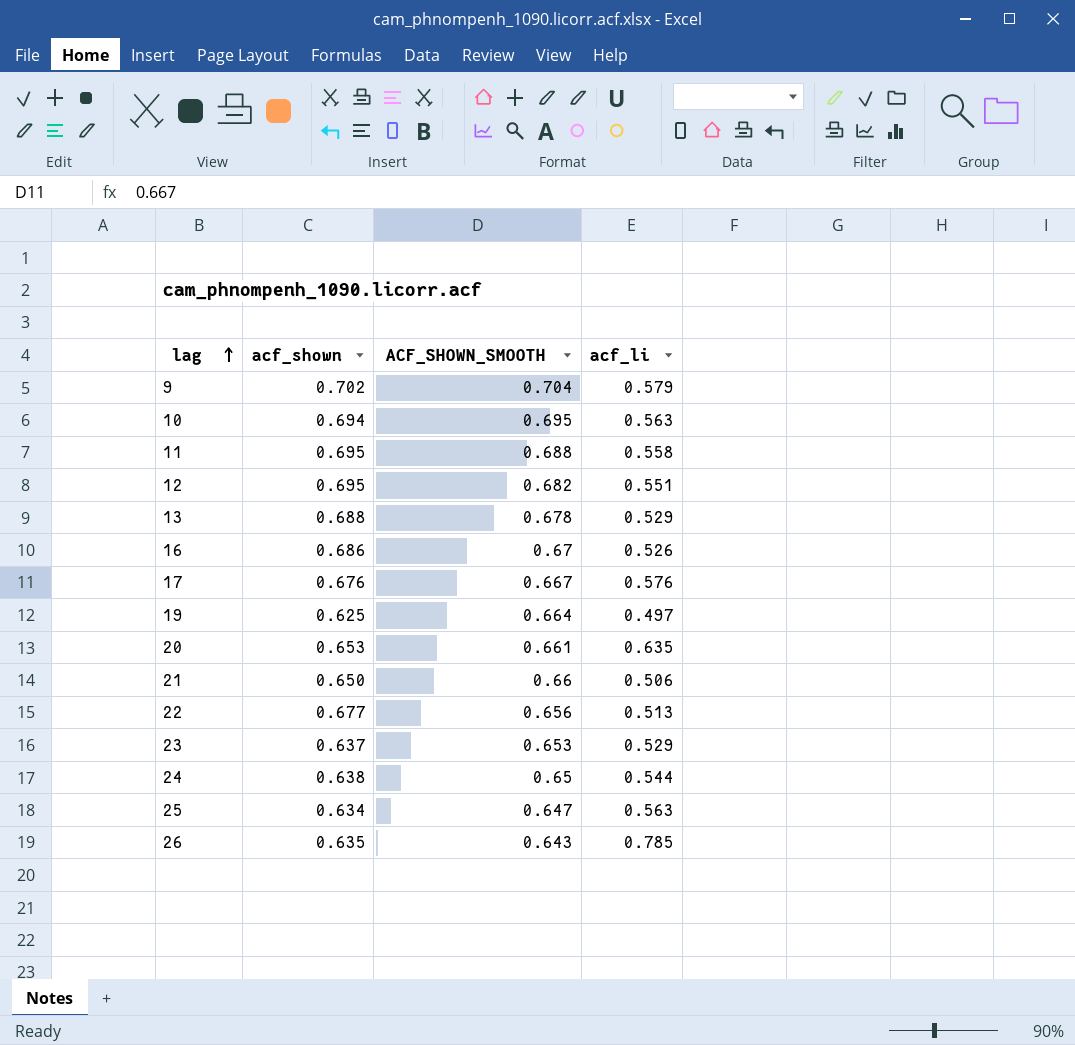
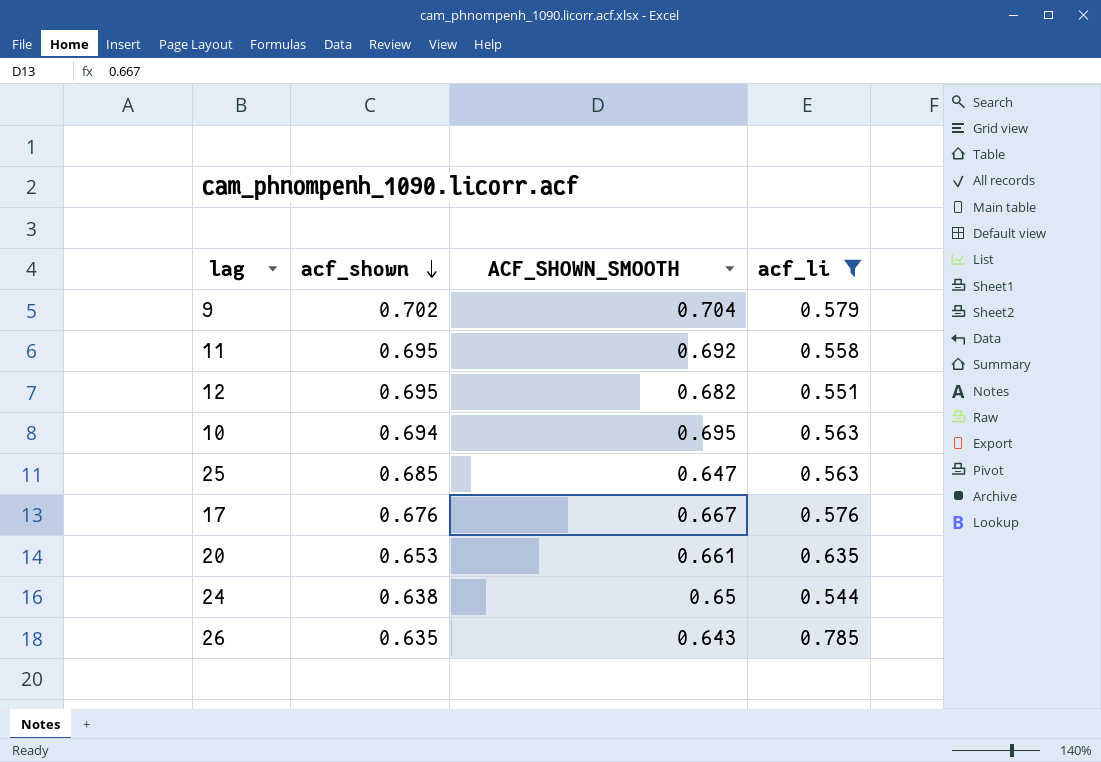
filter: none -> acf_li >= 0.544
row order: lag ascending -> acf_shown descending
11 | ACF_SHOWN_SMOOTH: 0.688 -> 0.692
25 | acf_shown: 0.634 -> 0.685

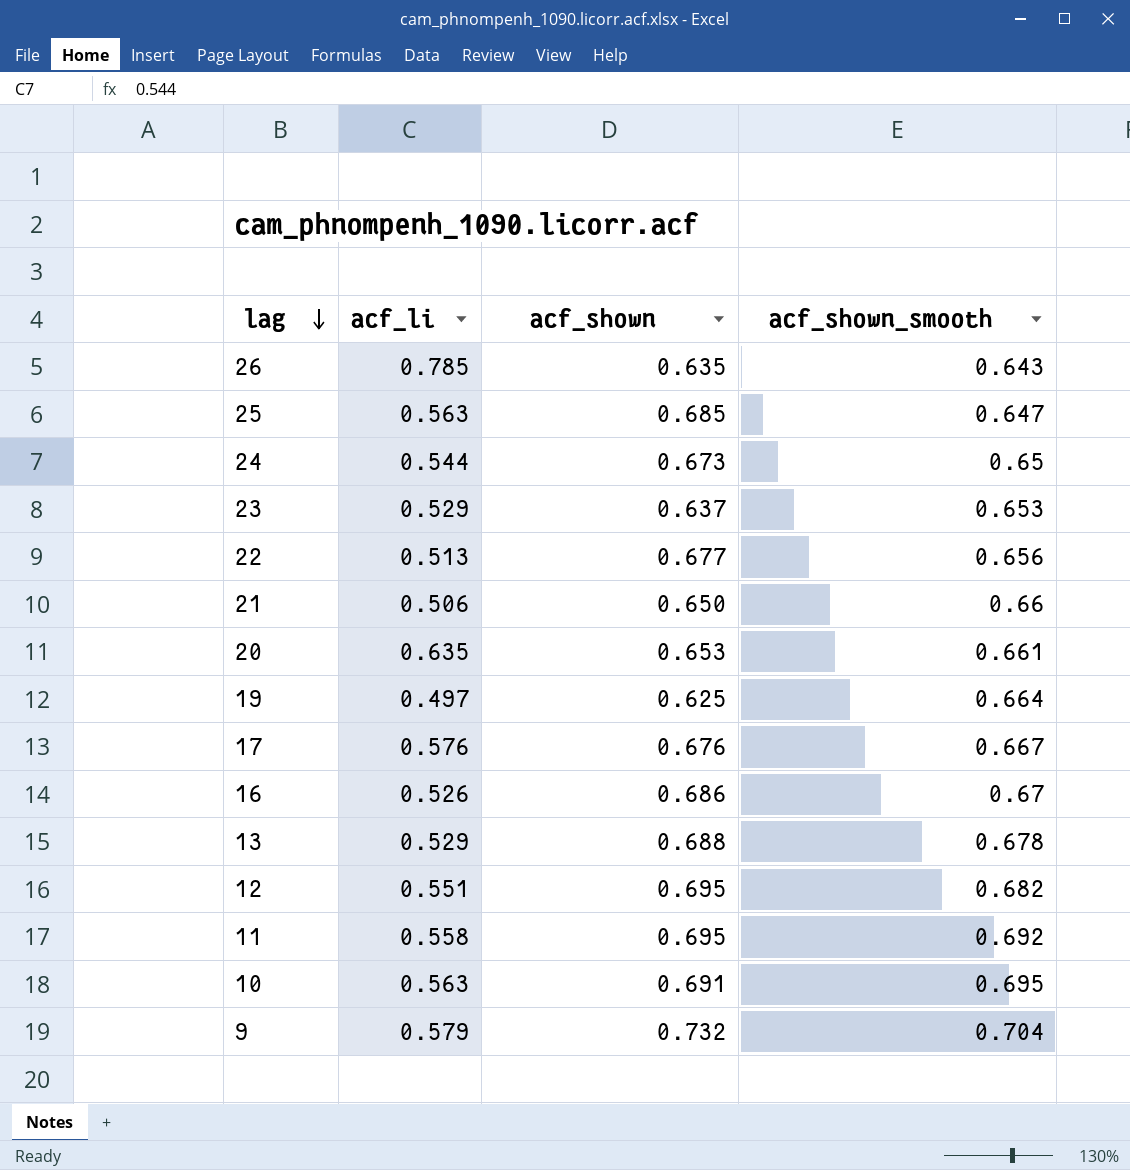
filter: acf_li >= 0.544 -> none
row order: acf_shown descending -> lag descending
column acf_li | position: 4 -> 2
column name: ACF_SHOWN_SMOOTH -> acf_shown_smooth
24 | acf_shown: 0.638 -> 0.673
10 | acf_shown: 0.694 -> 0.691
9 | acf_shown: 0.702 -> 0.732

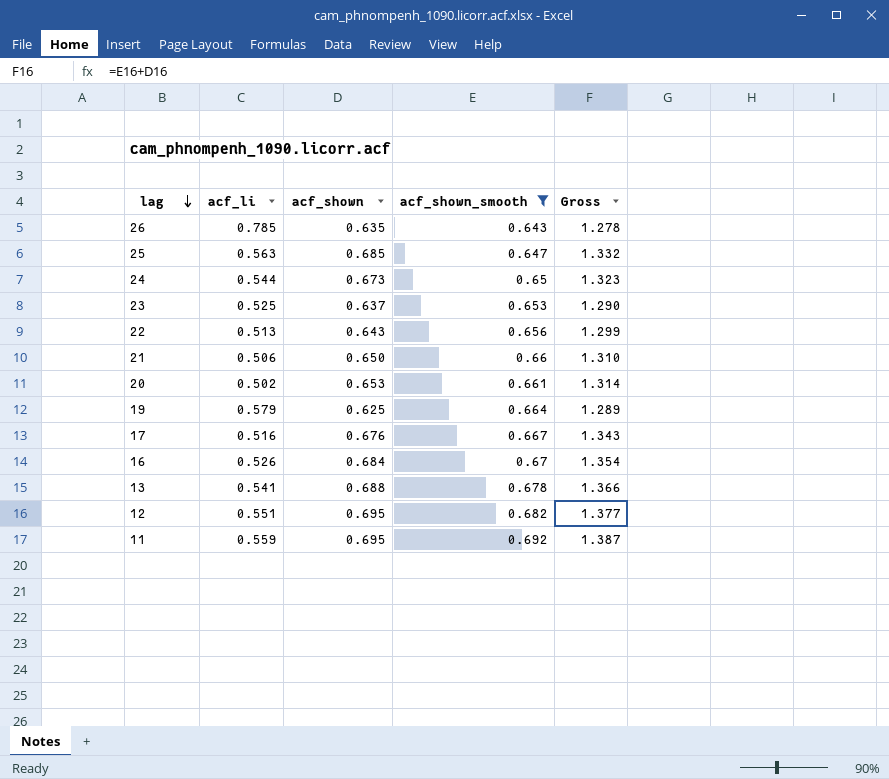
filter: none -> acf_shown_smooth <= 0.692
column Gross | formula: none -> [acf_shown] + [acf_shown_smooth]
23 | acf_li: 0.529 -> 0.525
22 | acf_shown: 0.677 -> 0.643
20 | acf_li: 0.635 -> 0.502
19 | acf_li: 0.497 -> 0.579
17 | acf_li: 0.576 -> 0.516
16 | acf_shown: 0.686 -> 0.684
13 | acf_li: 0.529 -> 0.541
11 | acf_li: 0.558 -> 0.559

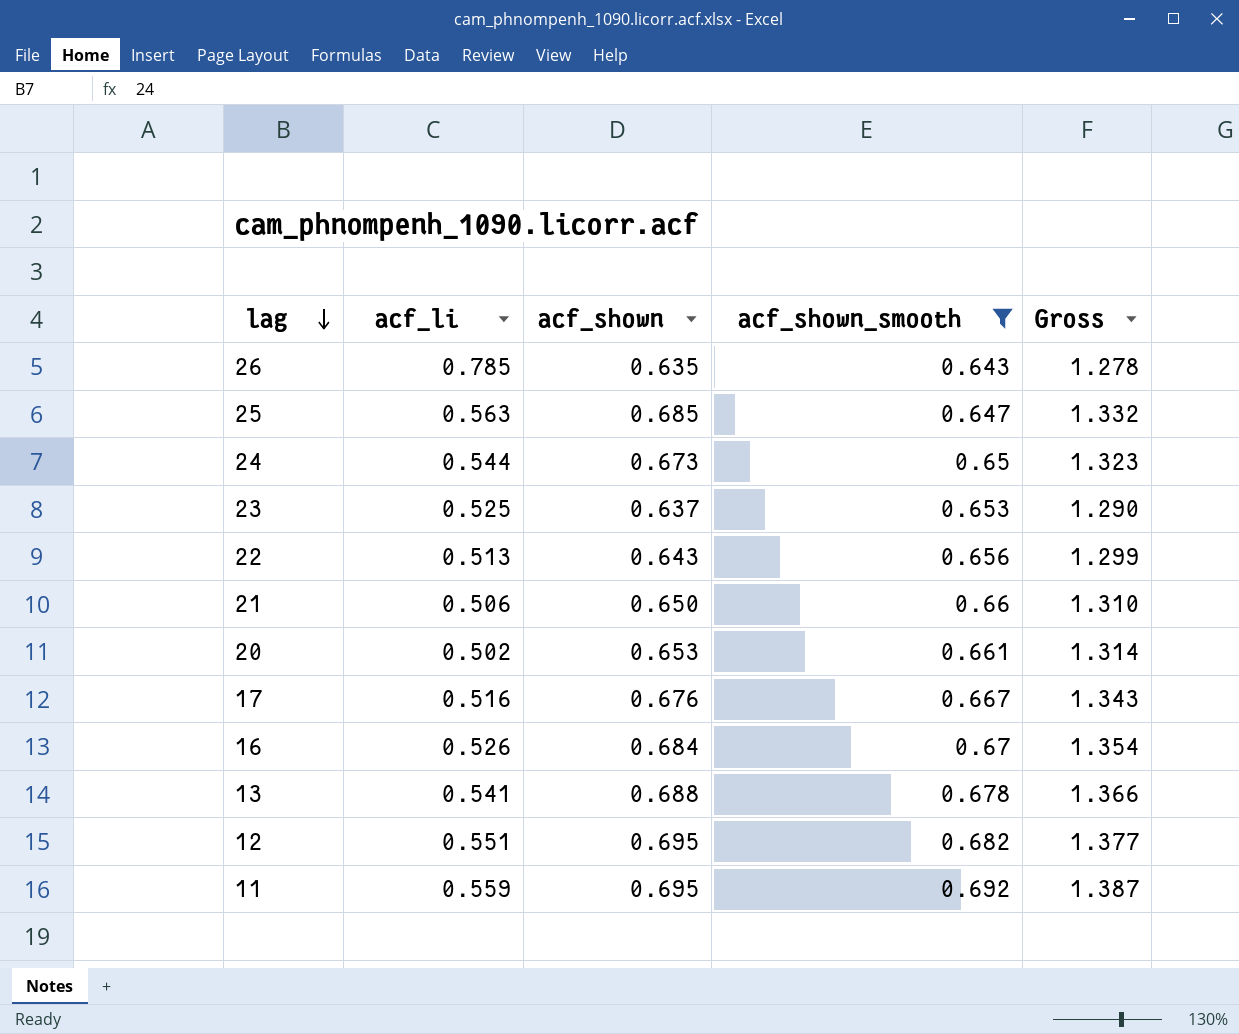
row 19: 0.579 | 0.625 | 0.664 | 1.289 -> none

